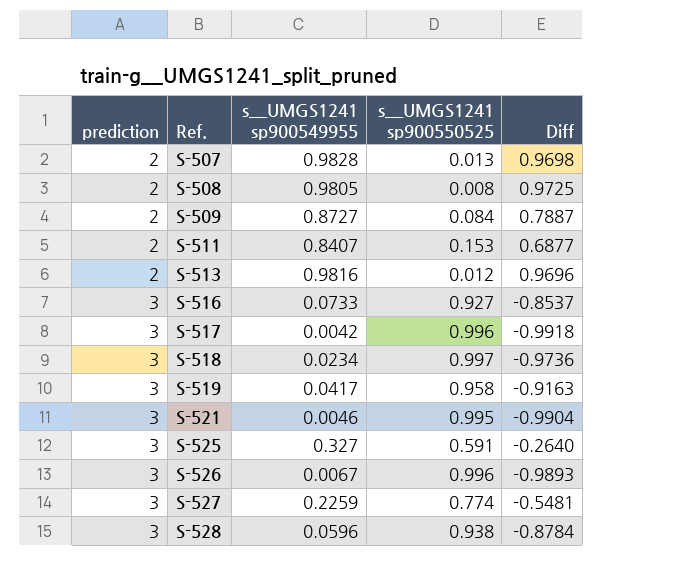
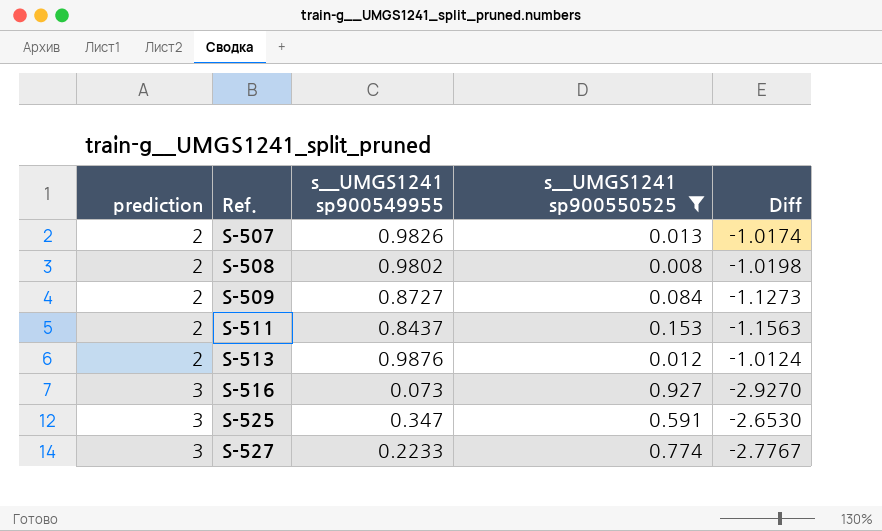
filter: none -> s__UMGS1241 sp900550525 <= 0.927
column Diff | formula: [s__UMGS1241 sp900549955] - [s__UMGS1241 sp900550525] -> [s__UMGS1241 sp900549955] - [prediction]
S-507 | s__UMGS1241 sp900549955: 0.9828 -> 0.9826
S-508 | s__UMGS1241 sp900549955: 0.9805 -> 0.9802
S-511 | s__UMGS1241 sp900549955: 0.8407 -> 0.8437
S-513 | s__UMGS1241 sp900549955: 0.9816 -> 0.9876
S-516 | s__UMGS1241 sp900549955: 0.0733 -> 0.073
S-525 | s__UMGS1241 sp900549955: 0.327 -> 0.347
S-527 | s__UMGS1241 sp900549955: 0.2259 -> 0.2233

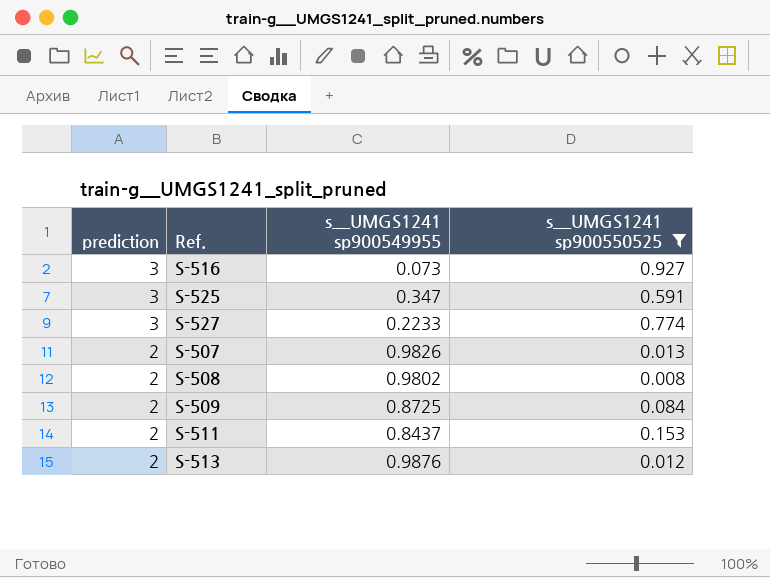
row order: prediction ascending -> prediction descending
column Diff | formula: [s__UMGS1241 sp900549955] - [prediction] -> none
S-509 | s__UMGS1241 sp900549955: 0.8727 -> 0.8725

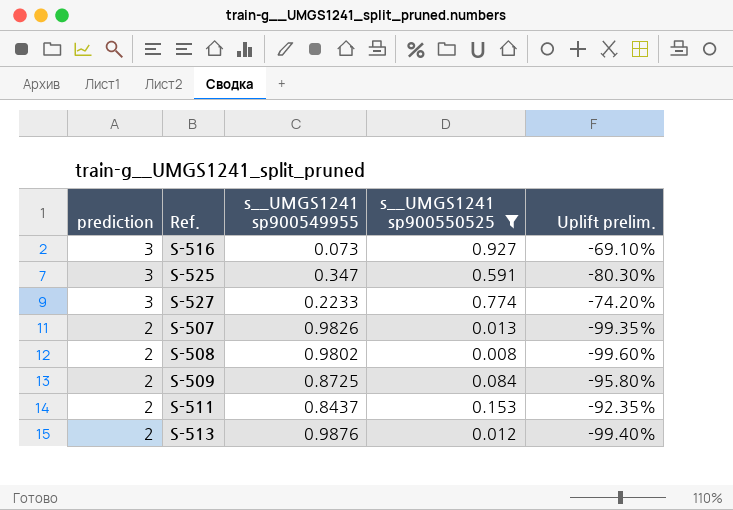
column Uplift prelim. | formula: none -> ([s__UMGS1241 sp900550525] - [prediction]) / [prediction]

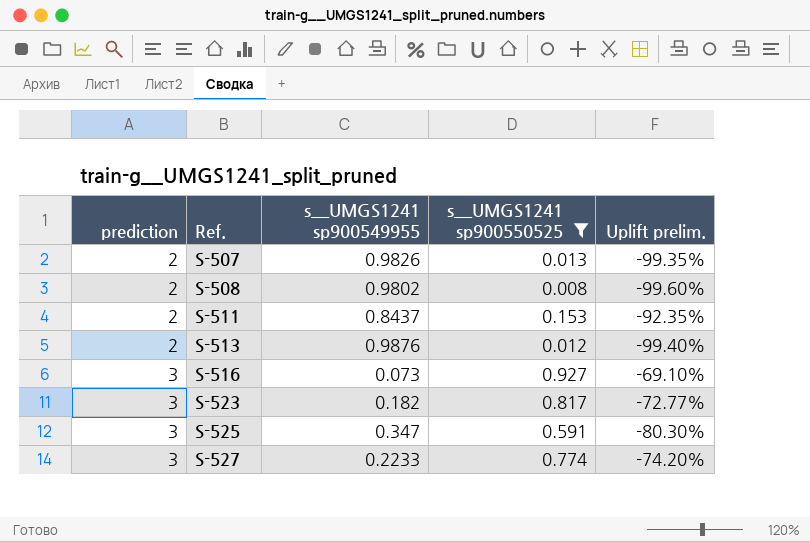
row order: prediction descending -> prediction ascending
row S-509: 2 | 0.8725 | 0.084 | -95.80% -> none
row S-523: none -> 3 | 0.182 | 0.817 | -72.77%

